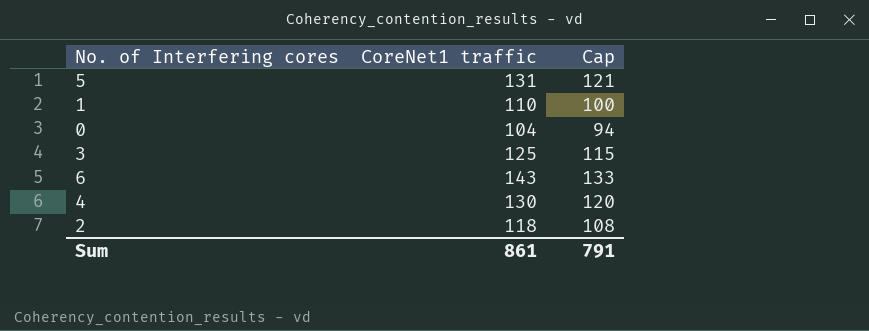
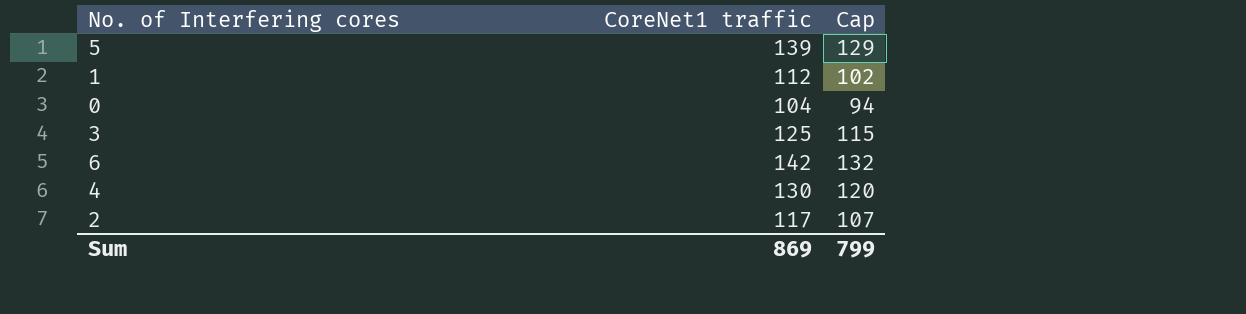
5 | CoreNet1 traffic: 131 -> 139
5 | Cap: 121 -> 129
1 | CoreNet1 traffic: 110 -> 112
1 | Cap: 100 -> 102
6 | CoreNet1 traffic: 143 -> 142
6 | Cap: 133 -> 132
2 | CoreNet1 traffic: 118 -> 117
2 | Cap: 108 -> 107
Sum | CoreNet1 traffic: 861 -> 869
Sum | Cap: 791 -> 799

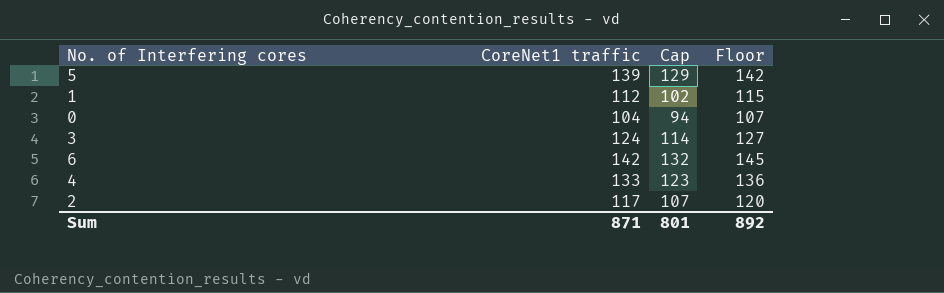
column Floor | formula: none -> [CoreNet1 traffic] + 3
3 | CoreNet1 traffic: 125 -> 124
3 | Cap: 115 -> 114
4 | CoreNet1 traffic: 130 -> 133
4 | Cap: 120 -> 123
Sum | CoreNet1 traffic: 869 -> 871
Sum | Cap: 799 -> 801

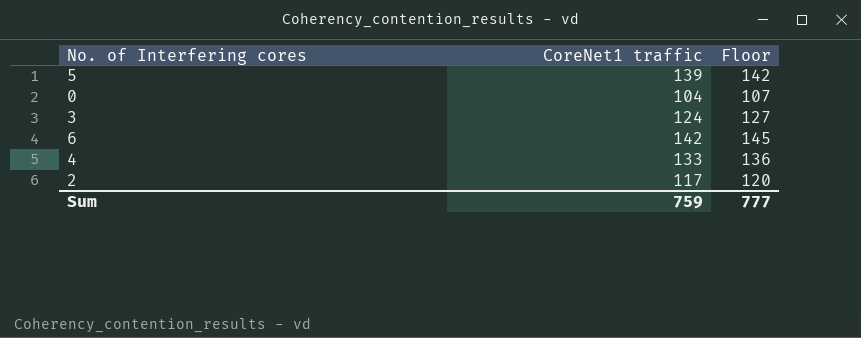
column Cap | formula: [CoreNet1 traffic] - 10 -> none
row 1: 112 | 102 | 115 -> none
Sum | CoreNet1 traffic: 871 -> 759
Sum | Floor: 892 -> 777

